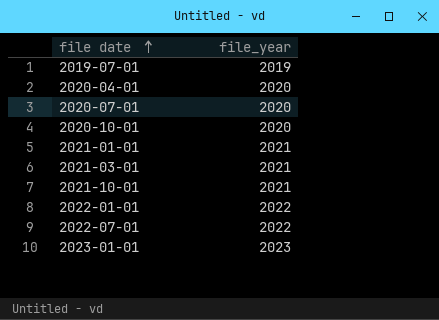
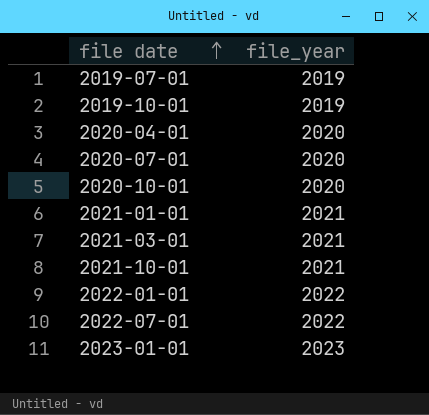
row 2019-10-01: none -> 2019

